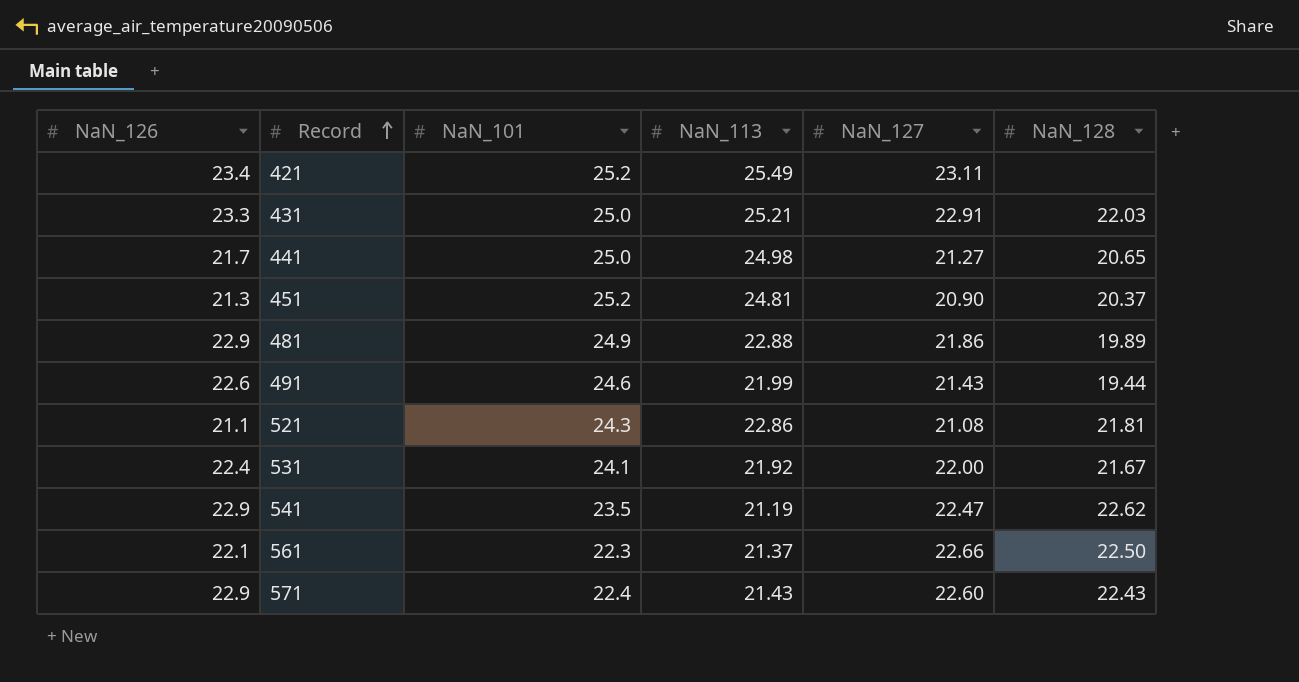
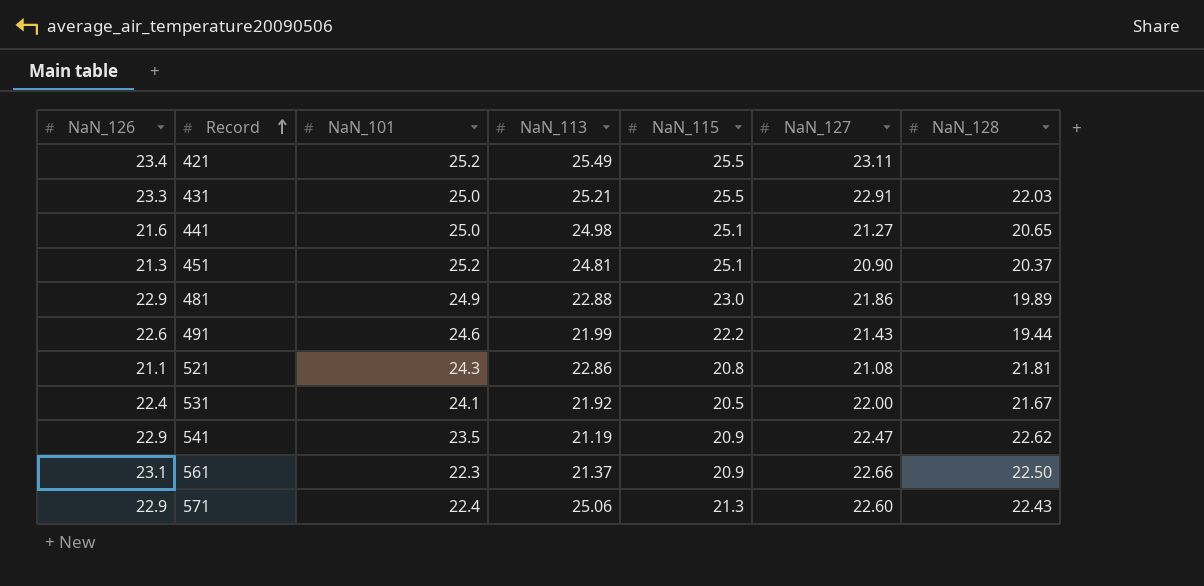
column NaN_115 | position: none -> 5
441 | NaN_126: 21.7 -> 21.6
561 | NaN_126: 22.1 -> 23.1
571 | NaN_113: 21.43 -> 25.06

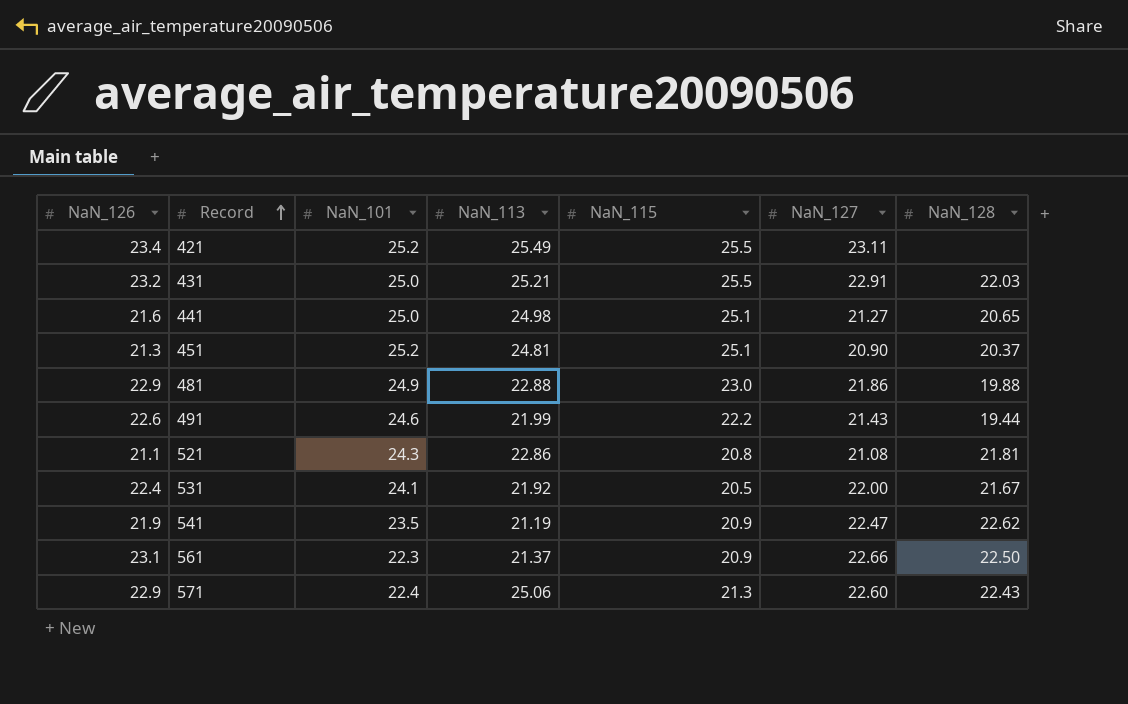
431 | NaN_126: 23.3 -> 23.2
481 | NaN_128: 19.89 -> 19.88
541 | NaN_126: 22.9 -> 21.9

